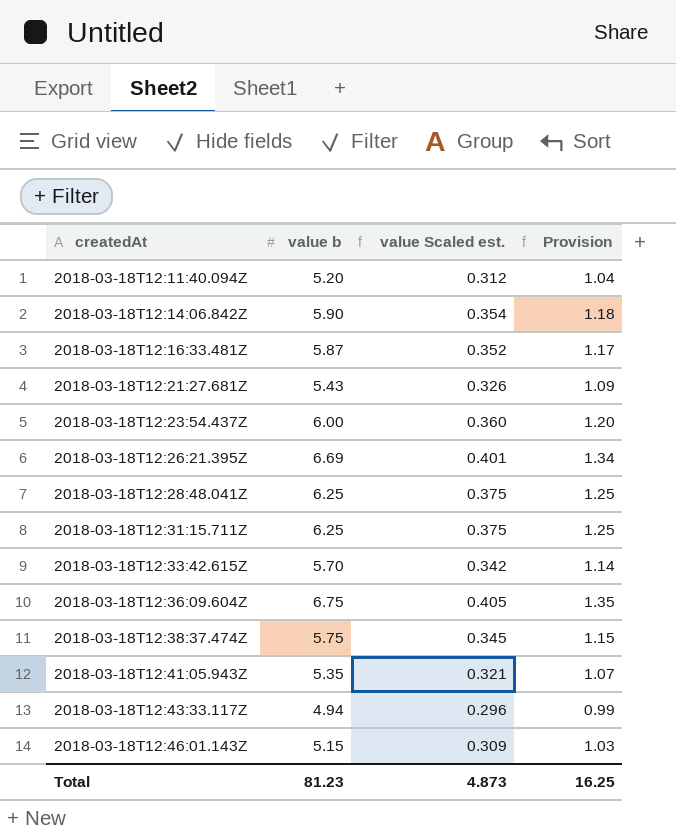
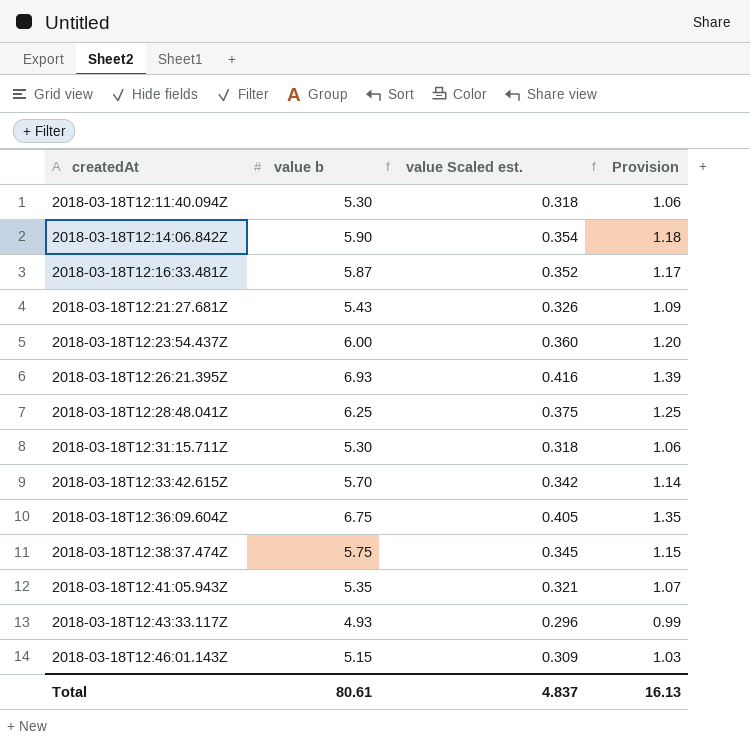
2018-03-18T12:11:40.094Z | value b: 5.20 -> 5.30
2018-03-18T12:11:40.094Z | value Scaled est.: 0.312 -> 0.318
2018-03-18T12:11:40.094Z | Provision: 1.04 -> 1.06
2018-03-18T12:26:21.395Z | value b: 6.69 -> 6.93
2018-03-18T12:26:21.395Z | value Scaled est.: 0.401 -> 0.416
2018-03-18T12:26:21.395Z | Provision: 1.34 -> 1.39
2018-03-18T12:31:15.711Z | value b: 6.25 -> 5.30
2018-03-18T12:31:15.711Z | value Scaled est.: 0.375 -> 0.318
2018-03-18T12:31:15.711Z | Provision: 1.25 -> 1.06
2018-03-18T12:43:33.117Z | value b: 4.94 -> 4.93
Total | value b: 81.23 -> 80.61
Total | value Scaled est.: 4.873 -> 4.837
Total | Provision: 16.25 -> 16.13

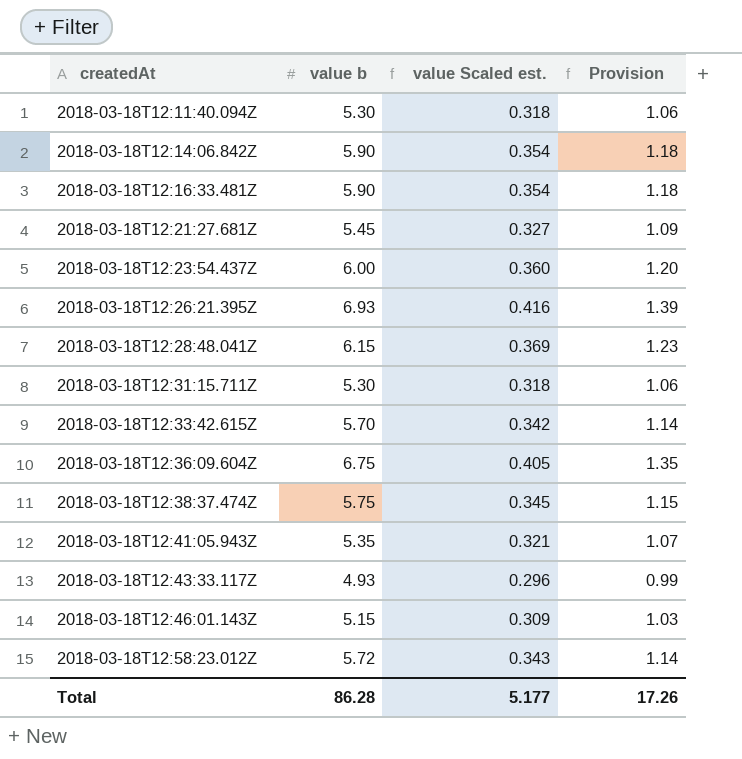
2018-03-18T12:16:33.481Z | value b: 5.87 -> 5.90
2018-03-18T12:16:33.481Z | value Scaled est.: 0.352 -> 0.354
2018-03-18T12:16:33.481Z | Provision: 1.17 -> 1.18
2018-03-18T12:21:27.681Z | value b: 5.43 -> 5.45
2018-03-18T12:21:27.681Z | value Scaled est.: 0.326 -> 0.327
2018-03-18T12:28:48.041Z | value b: 6.25 -> 6.15
2018-03-18T12:28:48.041Z | value Scaled est.: 0.375 -> 0.369
2018-03-18T12:28:48.041Z | Provision: 1.25 -> 1.23
row 2018-03-18T12:58:23.012Z: none -> 5.72 | 0.343 | 1.14
Total | value b: 80.61 -> 86.28
Total | value Scaled est.: 4.837 -> 5.177
Total | Provision: 16.13 -> 17.26

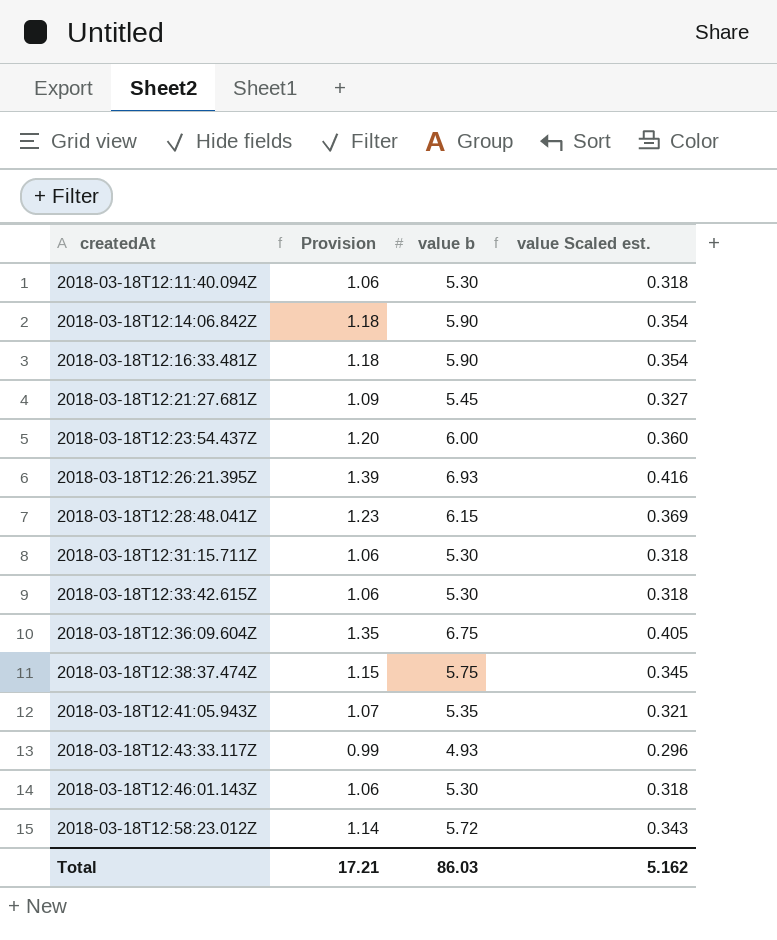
column Provision | position: 4 -> 2
2018-03-18T12:33:42.615Z | Provision: 1.14 -> 1.06
2018-03-18T12:33:42.615Z | value b: 5.70 -> 5.30
2018-03-18T12:33:42.615Z | value Scaled est.: 0.342 -> 0.318
2018-03-18T12:46:01.143Z | Provision: 1.03 -> 1.06
2018-03-18T12:46:01.143Z | value b: 5.15 -> 5.30
2018-03-18T12:46:01.143Z | value Scaled est.: 0.309 -> 0.318
Total | Provision: 17.26 -> 17.21
Total | value b: 86.28 -> 86.03
Total | value Scaled est.: 5.177 -> 5.162

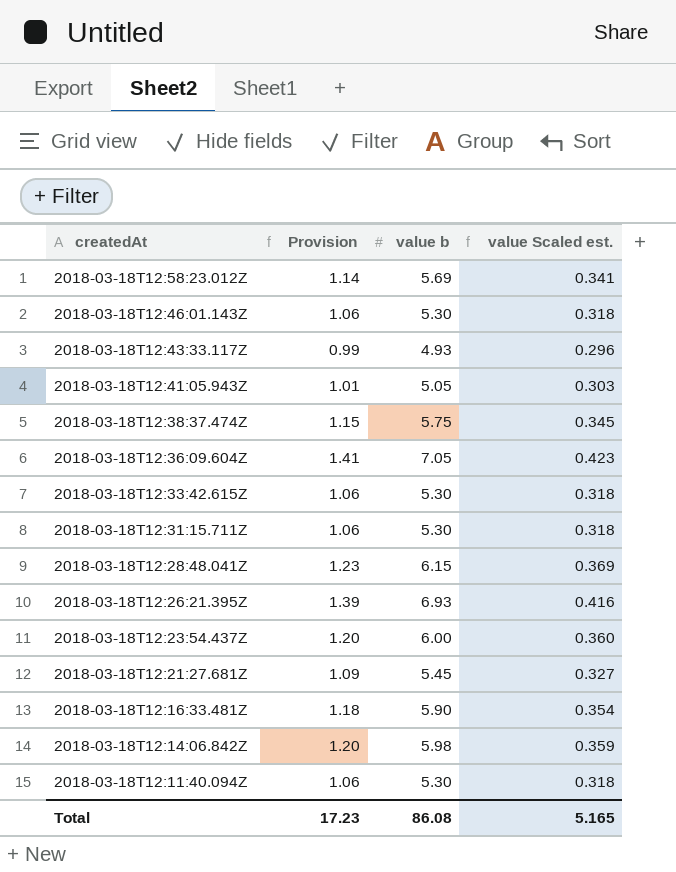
row order: createdAt ascending -> createdAt descending
2018-03-18T12:58:23.012Z | value b: 5.72 -> 5.69
2018-03-18T12:58:23.012Z | value Scaled est.: 0.343 -> 0.341
2018-03-18T12:41:05.943Z | Provision: 1.07 -> 1.01
2018-03-18T12:41:05.943Z | value b: 5.35 -> 5.05
2018-03-18T12:41:05.943Z | value Scaled est.: 0.321 -> 0.303
2018-03-18T12:36:09.604Z | Provision: 1.35 -> 1.41
2018-03-18T12:36:09.604Z | value b: 6.75 -> 7.05
2018-03-18T12:36:09.604Z | value Scaled est.: 0.405 -> 0.423
2018-03-18T12:14:06.842Z | Provision: 1.18 -> 1.20
2018-03-18T12:14:06.842Z | value b: 5.90 -> 5.98
2018-03-18T12:14:06.842Z | value Scaled est.: 0.354 -> 0.359
Total | Provision: 17.21 -> 17.23
Total | value b: 86.03 -> 86.08
Total | value Scaled est.: 5.162 -> 5.165

